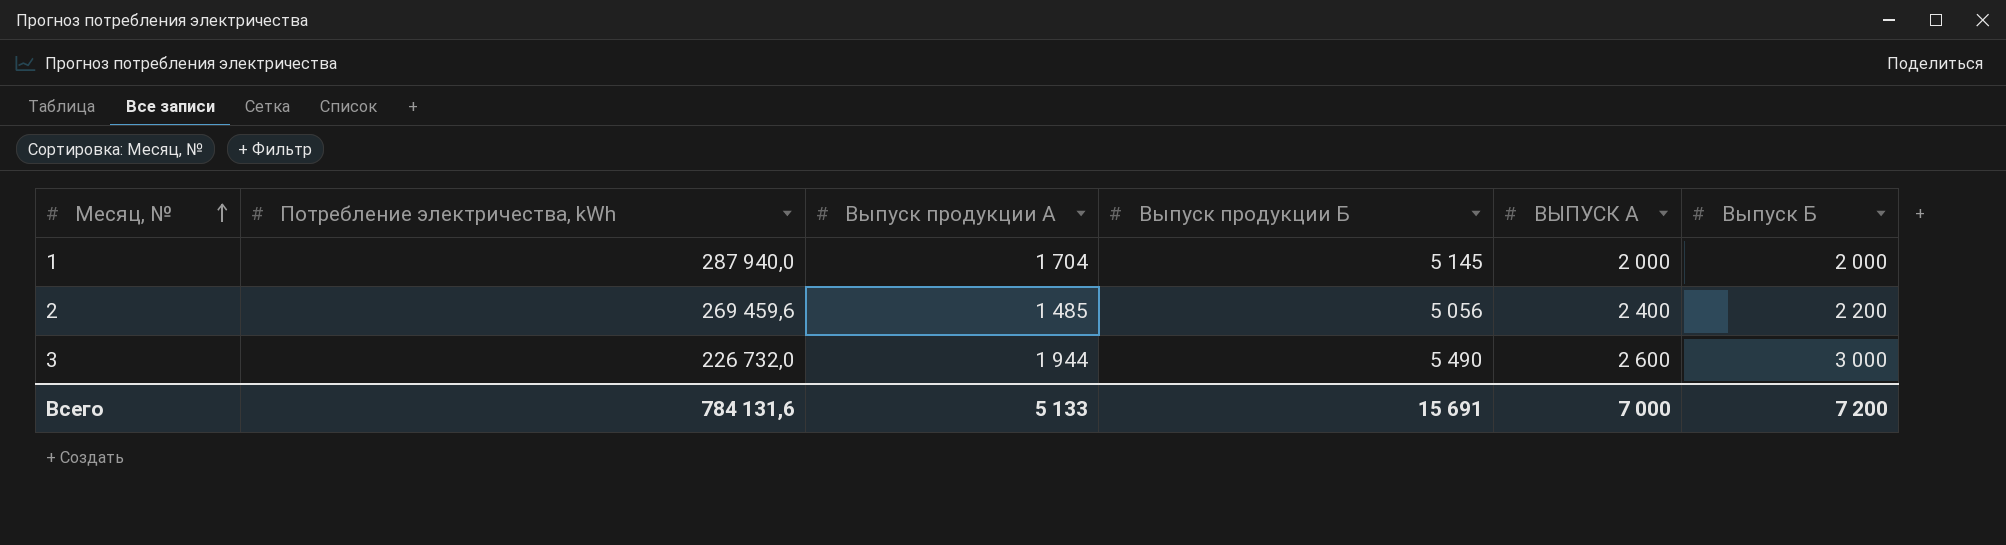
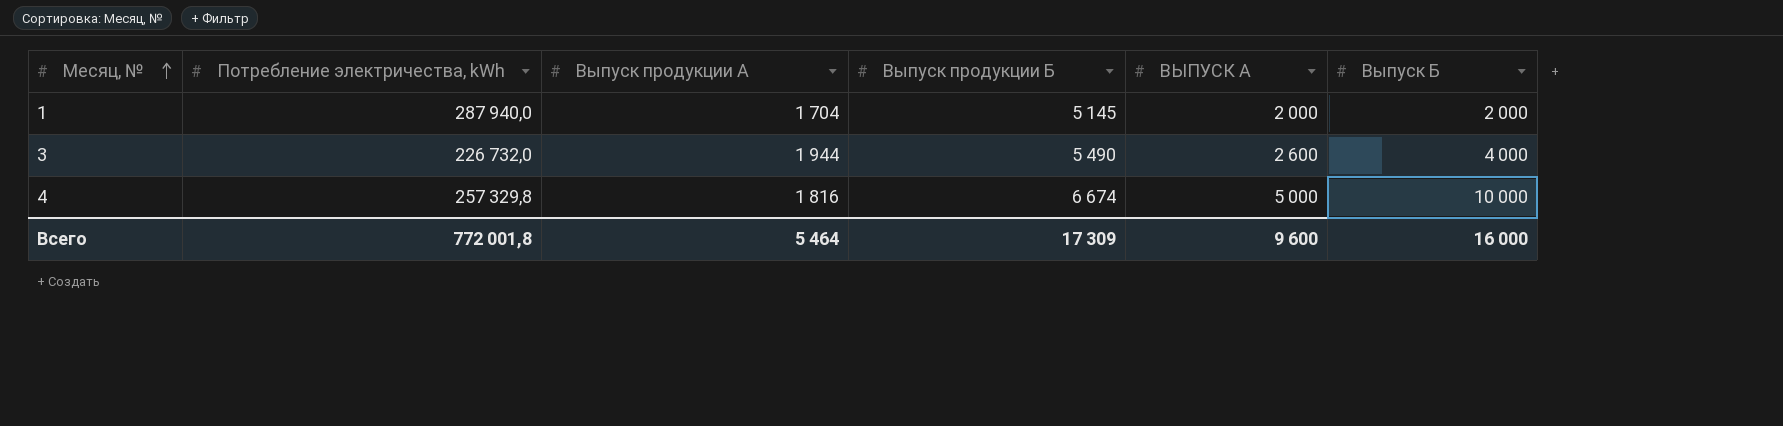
row 2: 269 459,6 | 1 485 | 5 056 | 2 400 | 2 200 -> none
3 | Выпуск Б: 3 000 -> 4 000
row 4: none -> 257 329,8 | 1 816 | 6 674 | 5 000 | 10 000
Всего | Потребление электричества, kWh: 784 131,6 -> 772 001,8
Всего | Выпуск продукции A: 5 133 -> 5 464
Всего | Выпуск продукции Б: 15 691 -> 17 309
Всего | ВЫПУСК А: 7 000 -> 9 600
Всего | Выпуск Б: 7 200 -> 16 000

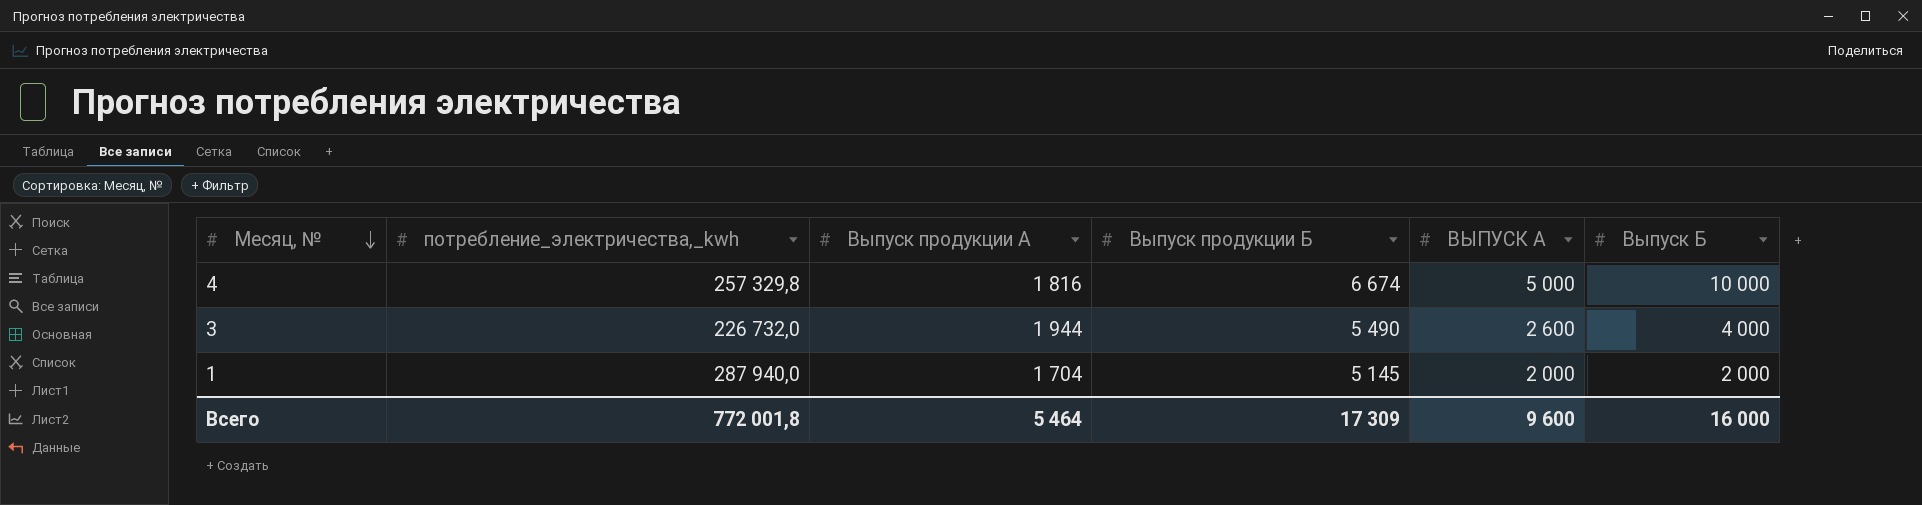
row order: Месяц, № ascending -> Месяц, № descending
column name: Потребление электричества, kWh -> потребление_электричества,_kwh

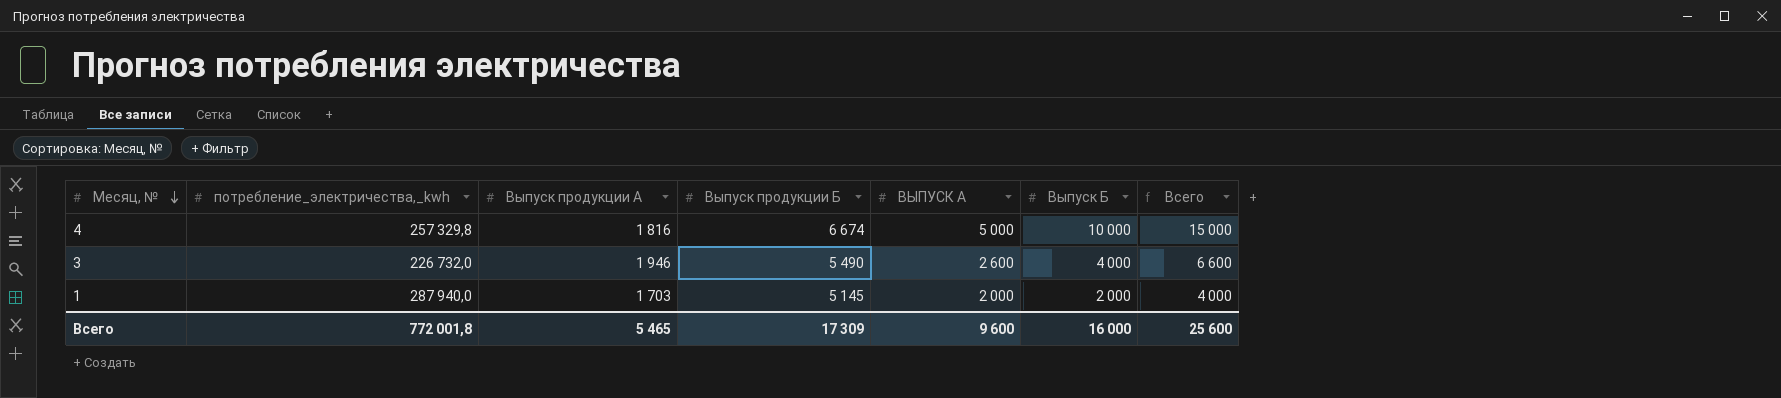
column Всего | formula: none -> [ВЫПУСК А] + [Выпуск Б]
3 | Выпуск продукции A: 1 944 -> 1 946
1 | Выпуск продукции A: 1 704 -> 1 703
Всего | Выпуск продукции A: 5 464 -> 5 465

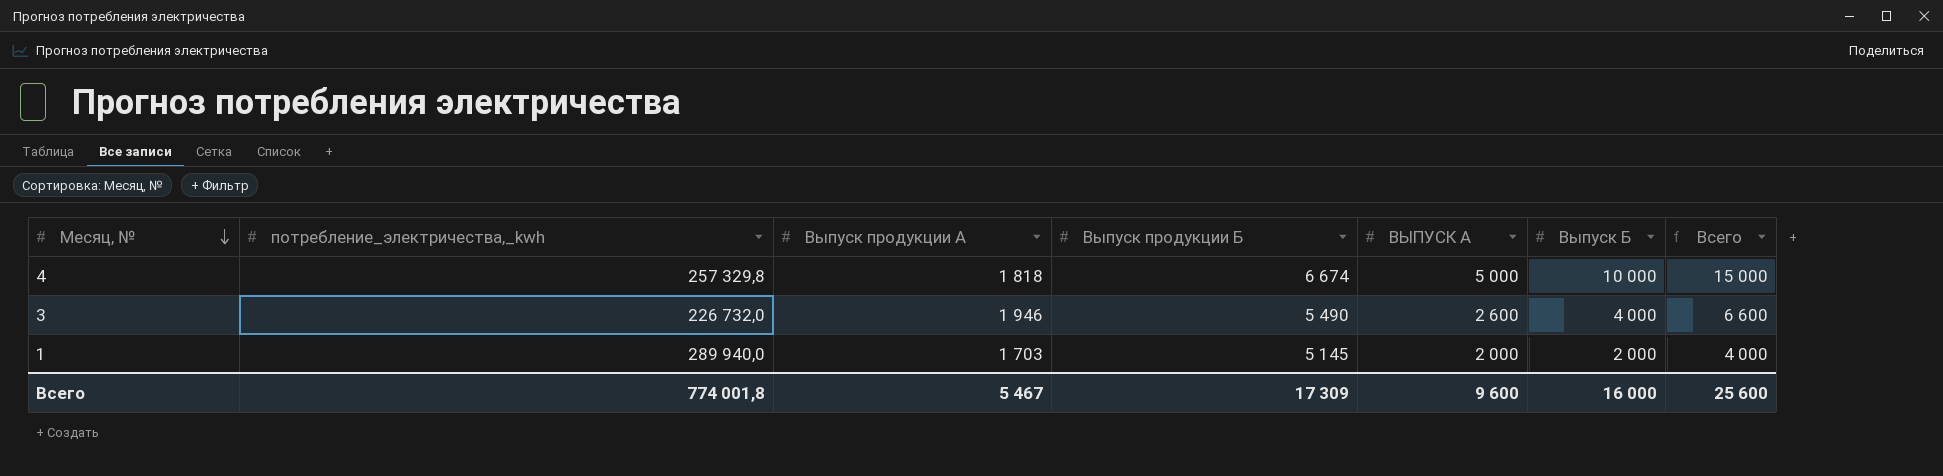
4 | Выпуск продукции A: 1 816 -> 1 818
1 | потребление_электричества,_kwh: 287 940,0 -> 289 940,0
Всего | потребление_электричества,_kwh: 772 001,8 -> 774 001,8
Всего | Выпуск продукции A: 5 465 -> 5 467

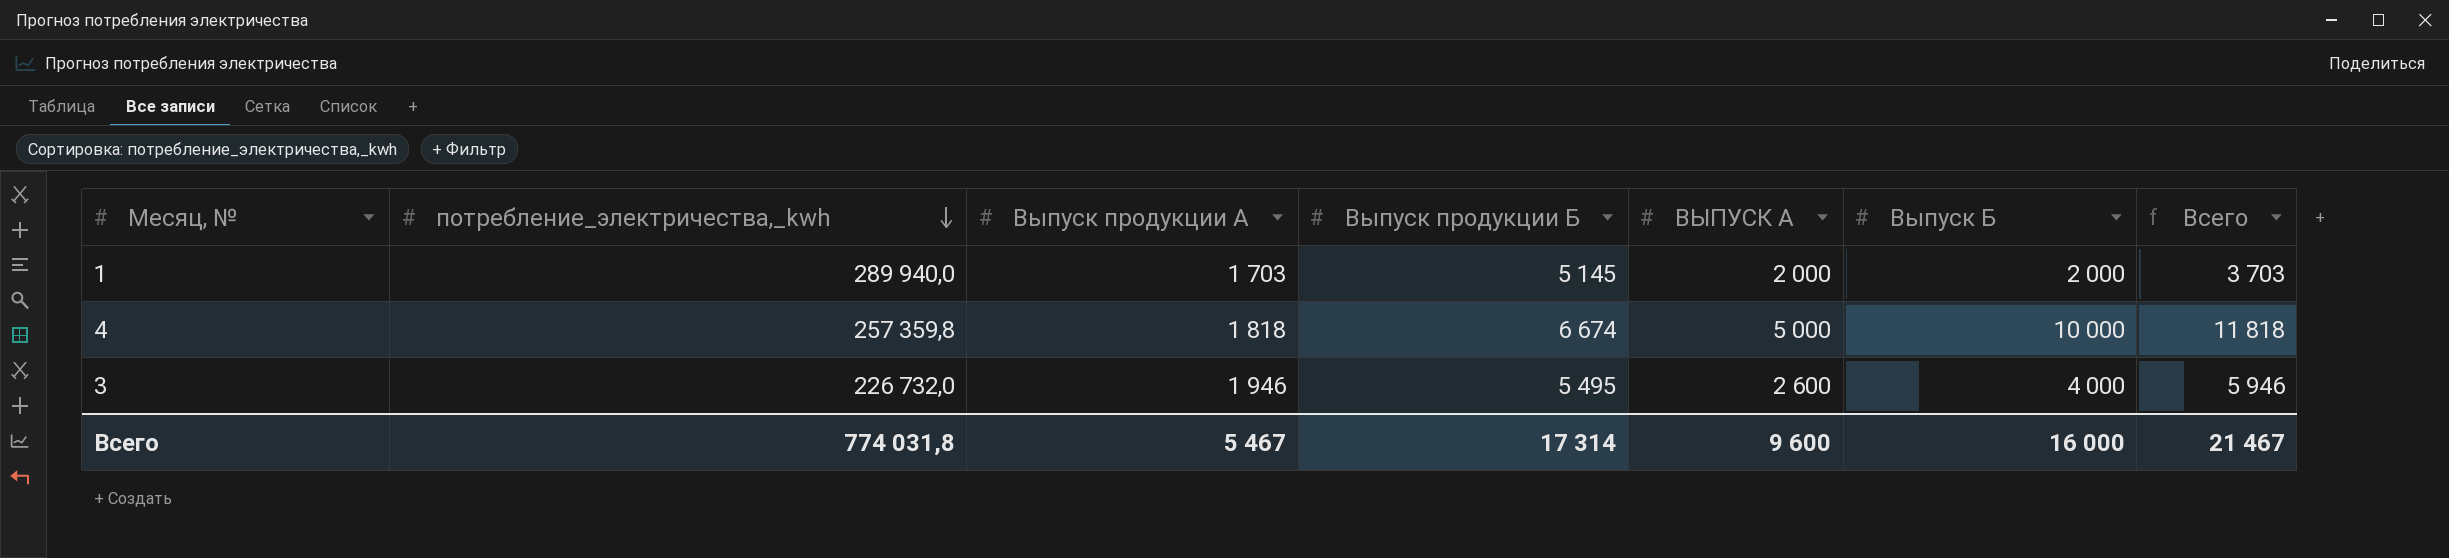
row order: Месяц, № descending -> потребление_электричества,_kwh descending
column Всего | formula: [ВЫПУСК А] + [Выпуск Б] -> [Выпуск продукции A] + [Выпуск Б]
4 | потребление_электричества,_kwh: 257 329,8 -> 257 359,8
3 | Выпуск продукции Б: 5 490 -> 5 495
Всего | потребление_электричества,_kwh: 774 001,8 -> 774 031,8
Всего | Выпуск продукции Б: 17 309 -> 17 314
Всего | Всего: 25 600 -> 21 467

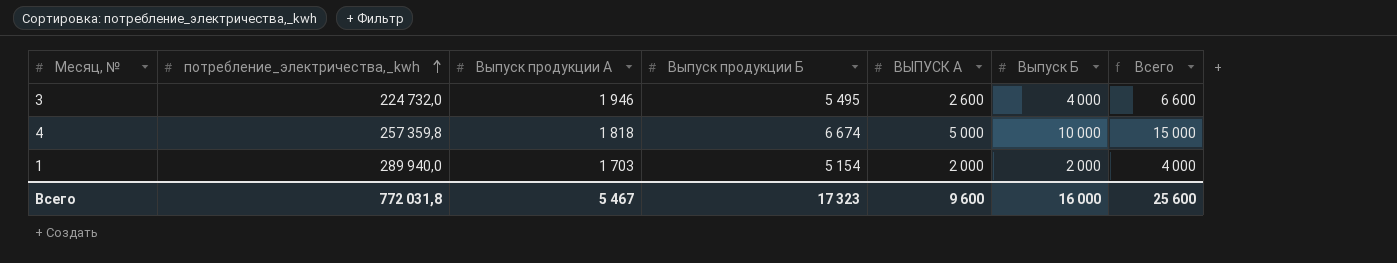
row order: потребление_электричества,_kwh descending -> потребление_электричества,_kwh ascending
column Всего | formula: [Выпуск продукции A] + [Выпуск Б] -> [ВЫПУСК А] + [Выпуск Б]
3 | потребление_электричества,_kwh: 226 732,0 -> 224 732,0
1 | Выпуск продукции Б: 5 145 -> 5 154
Всего | потребление_электричества,_kwh: 774 031,8 -> 772 031,8
Всего | Выпуск продукции Б: 17 314 -> 17 323
Всего | Всего: 21 467 -> 25 600

